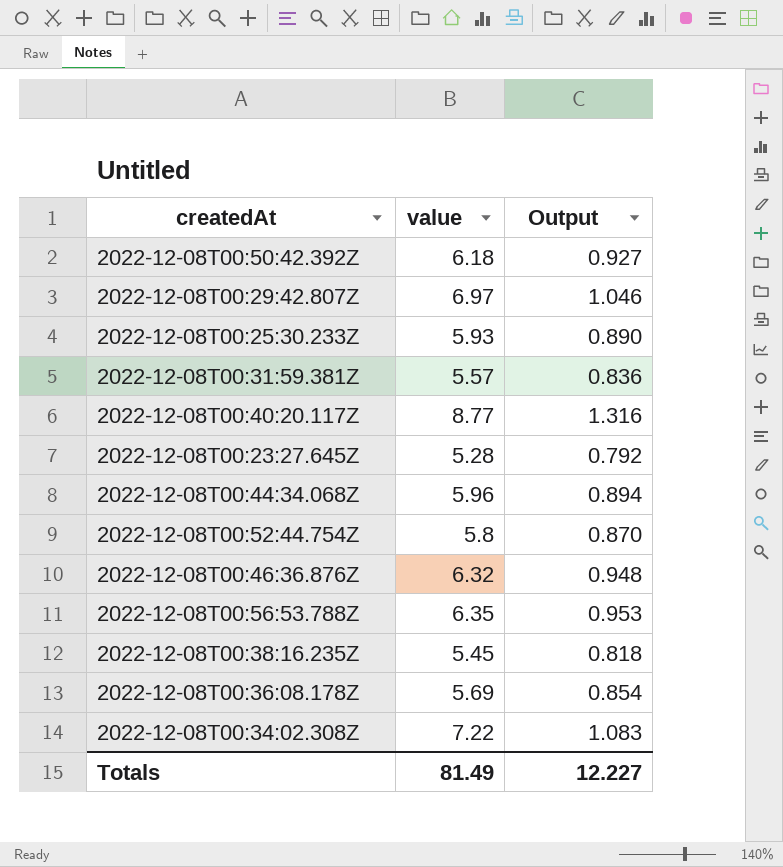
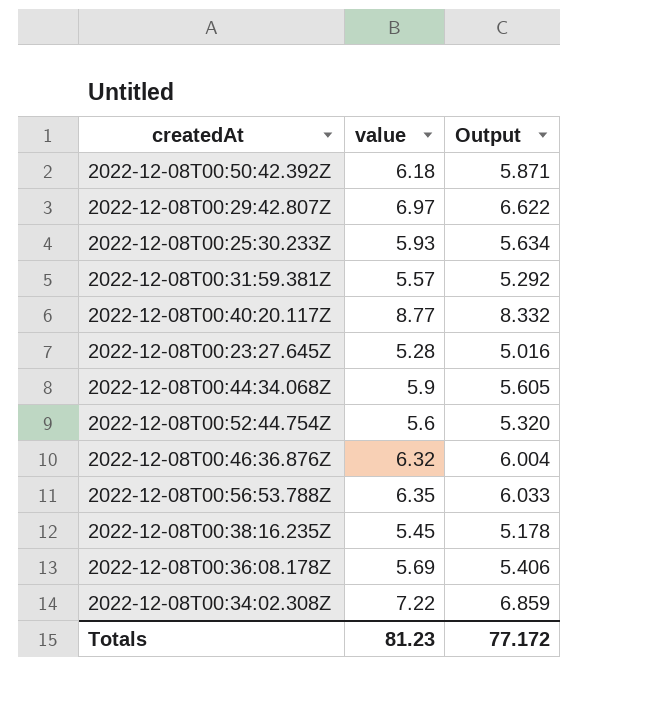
column Output | formula: [value] * 0.15 -> [value] * 0.95
2022-12-08T00:44:34.068Z | value: 5.96 -> 5.9
2022-12-08T00:52:44.754Z | value: 5.8 -> 5.6
Totals | value: 81.49 -> 81.23
Totals | Output: 12.227 -> 77.172

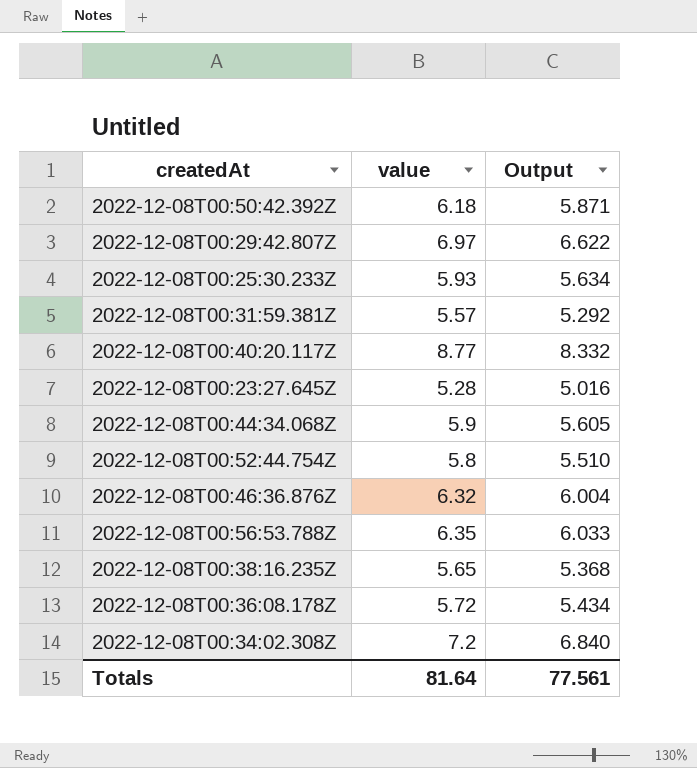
2022-12-08T00:52:44.754Z | value: 5.6 -> 5.8
2022-12-08T00:52:44.754Z | Output: 5.320 -> 5.510
2022-12-08T00:38:16.235Z | value: 5.45 -> 5.65
2022-12-08T00:38:16.235Z | Output: 5.178 -> 5.368
2022-12-08T00:36:08.178Z | value: 5.69 -> 5.72
2022-12-08T00:36:08.178Z | Output: 5.406 -> 5.434
2022-12-08T00:34:02.308Z | value: 7.22 -> 7.2
2022-12-08T00:34:02.308Z | Output: 6.859 -> 6.840
Totals | value: 81.23 -> 81.64
Totals | Output: 77.172 -> 77.561

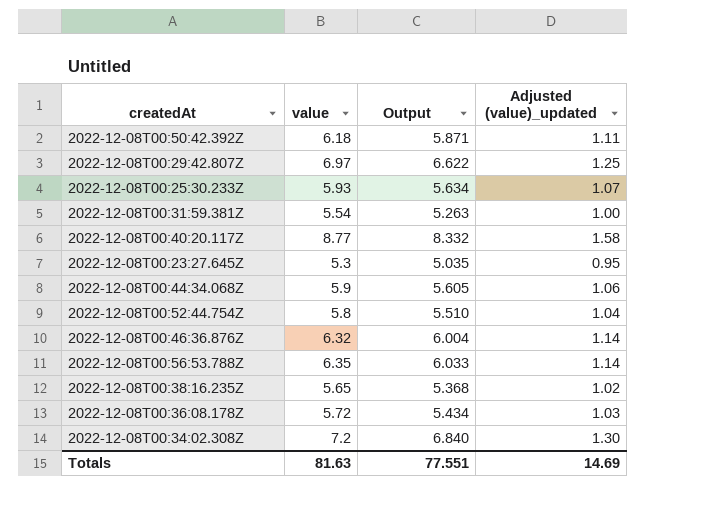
column Adjusted (value)_updated | formula: none -> [value] * 0.18
2022-12-08T00:31:59.381Z | value: 5.57 -> 5.54
2022-12-08T00:31:59.381Z | Output: 5.292 -> 5.263
2022-12-08T00:23:27.645Z | value: 5.28 -> 5.3
2022-12-08T00:23:27.645Z | Output: 5.016 -> 5.035
Totals | value: 81.64 -> 81.63
Totals | Output: 77.561 -> 77.551

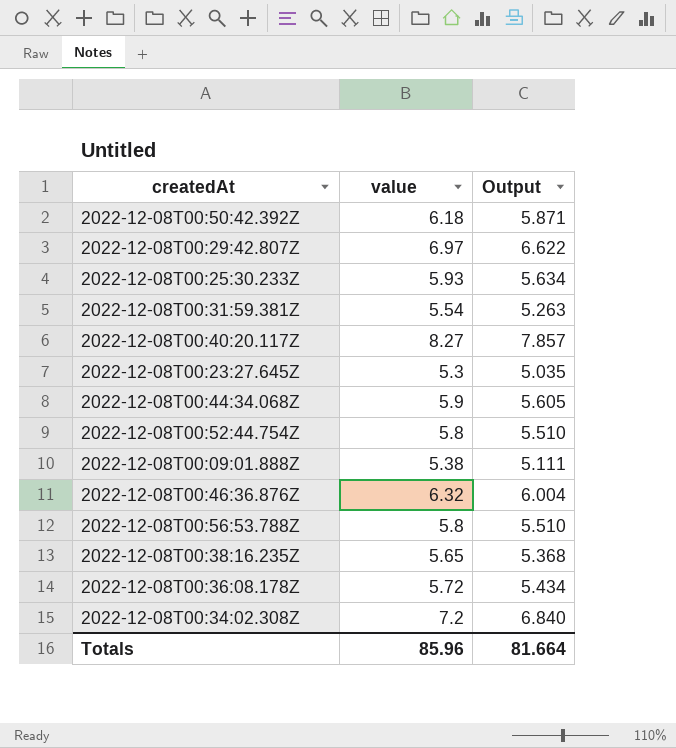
column Adjusted (value)_updated | formula: [value] * 0.18 -> none
2022-12-08T00:40:20.117Z | value: 8.77 -> 8.27
2022-12-08T00:40:20.117Z | Output: 8.332 -> 7.857
row 2022-12-08T00:09:01.888Z: none -> 5.38 | 5.111
2022-12-08T00:56:53.788Z | value: 6.35 -> 5.8
2022-12-08T00:56:53.788Z | Output: 6.033 -> 5.510
Totals | value: 81.63 -> 85.96
Totals | Output: 77.551 -> 81.664

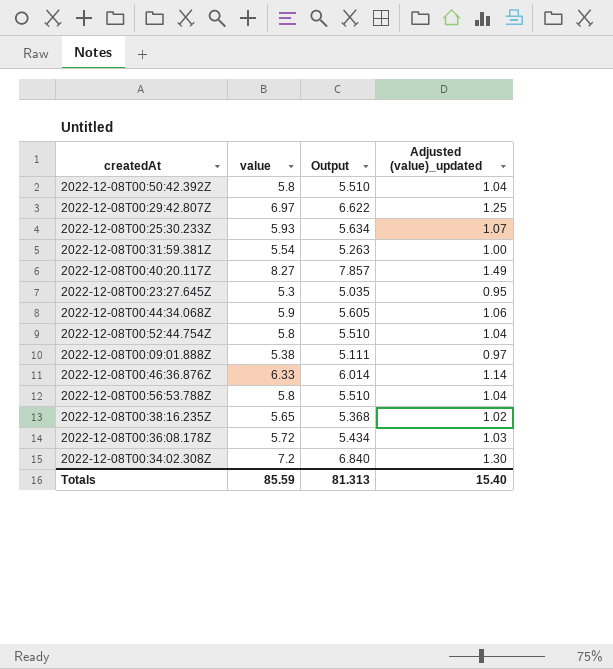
column Adjusted (value)_updated | formula: none -> [value] * 0.18
2022-12-08T00:50:42.392Z | value: 6.18 -> 5.8
2022-12-08T00:50:42.392Z | Output: 5.871 -> 5.510
2022-12-08T00:46:36.876Z | value: 6.32 -> 6.33
2022-12-08T00:46:36.876Z | Output: 6.004 -> 6.014
Totals | value: 85.96 -> 85.59
Totals | Output: 81.664 -> 81.313

